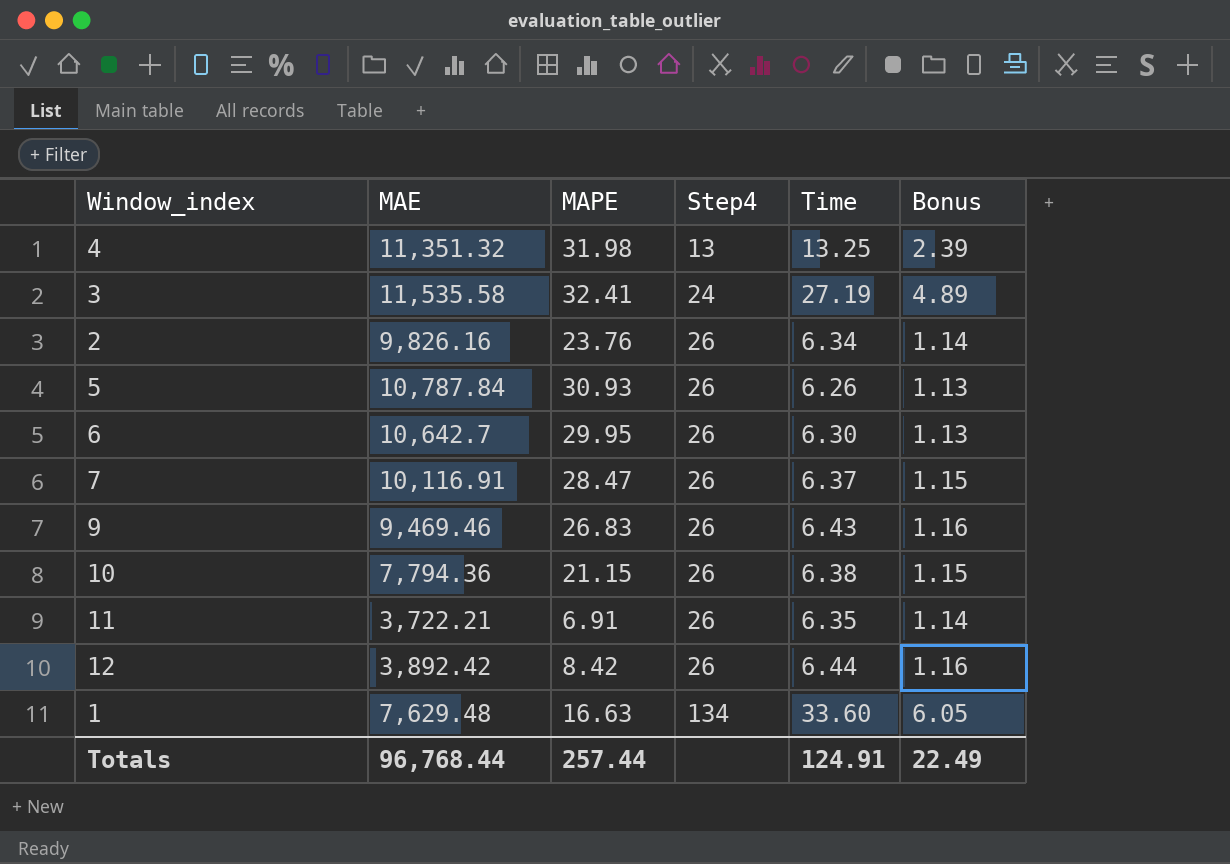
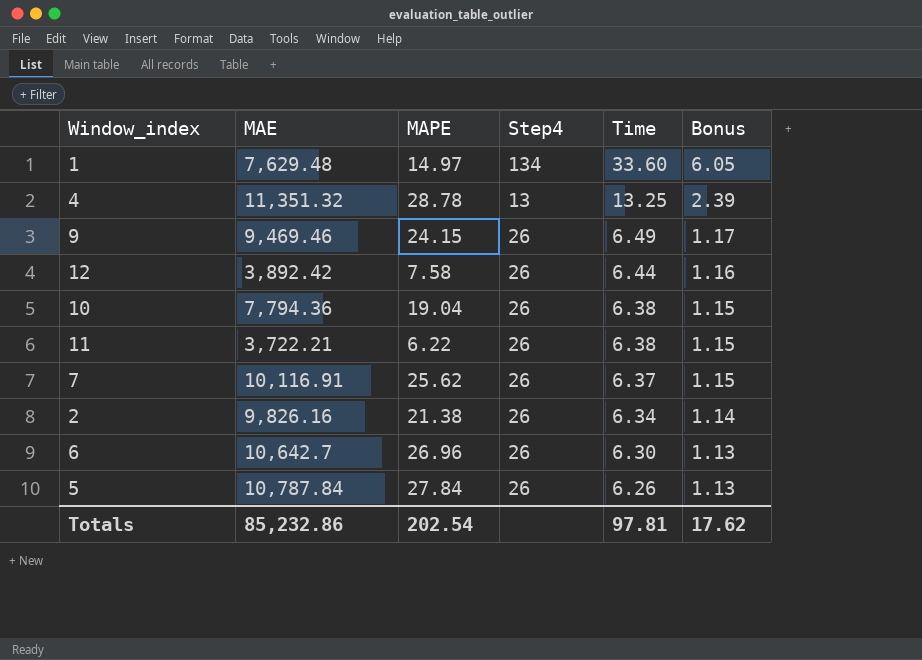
row order: Step4 ascending -> Time descending
row 3: 11,535.58 | 32.41 | 24 | 27.19 | 4.89 -> none
1 | MAPE: 16.63 -> 14.97
4 | MAPE: 31.98 -> 28.78
9 | MAPE: 26.83 -> 24.15
9 | Time: 6.43 -> 6.49
9 | Bonus: 1.16 -> 1.17
12 | MAPE: 8.42 -> 7.58
10 | MAPE: 21.15 -> 19.04
11 | MAPE: 6.91 -> 6.22
11 | Time: 6.35 -> 6.38
11 | Bonus: 1.14 -> 1.15
7 | MAPE: 28.47 -> 25.62
2 | MAPE: 23.76 -> 21.38
6 | MAPE: 29.95 -> 26.96
5 | MAPE: 30.93 -> 27.84
Totals | MAE: 96,768.44 -> 85,232.86
Totals | MAPE: 257.44 -> 202.54
Totals | Time: 124.91 -> 97.81
Totals | Bonus: 22.49 -> 17.62

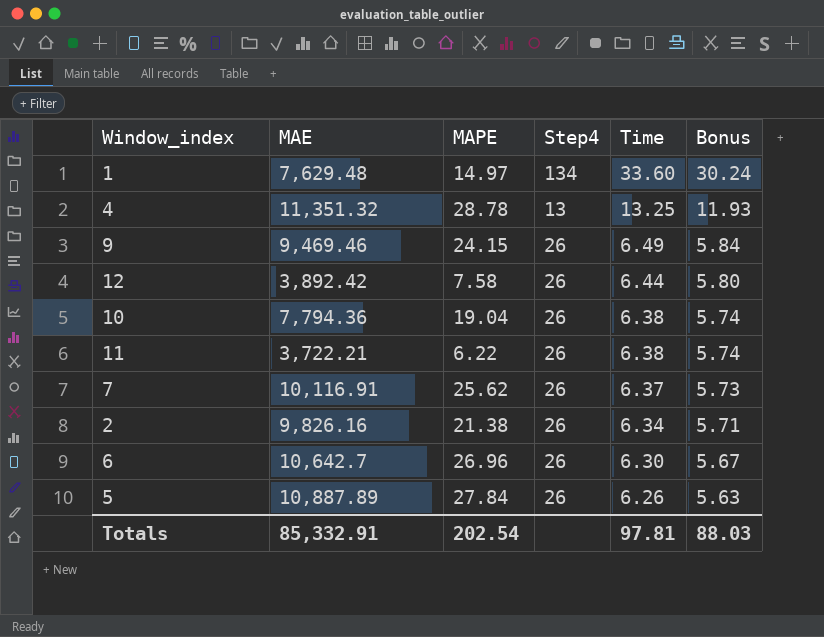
column Bonus | formula: [Time] * 0.18 -> [Time] * 0.9
5 | MAE: 10,787.84 -> 10,887.89
Totals | MAE: 85,232.86 -> 85,332.91
Totals | Bonus: 17.62 -> 88.03

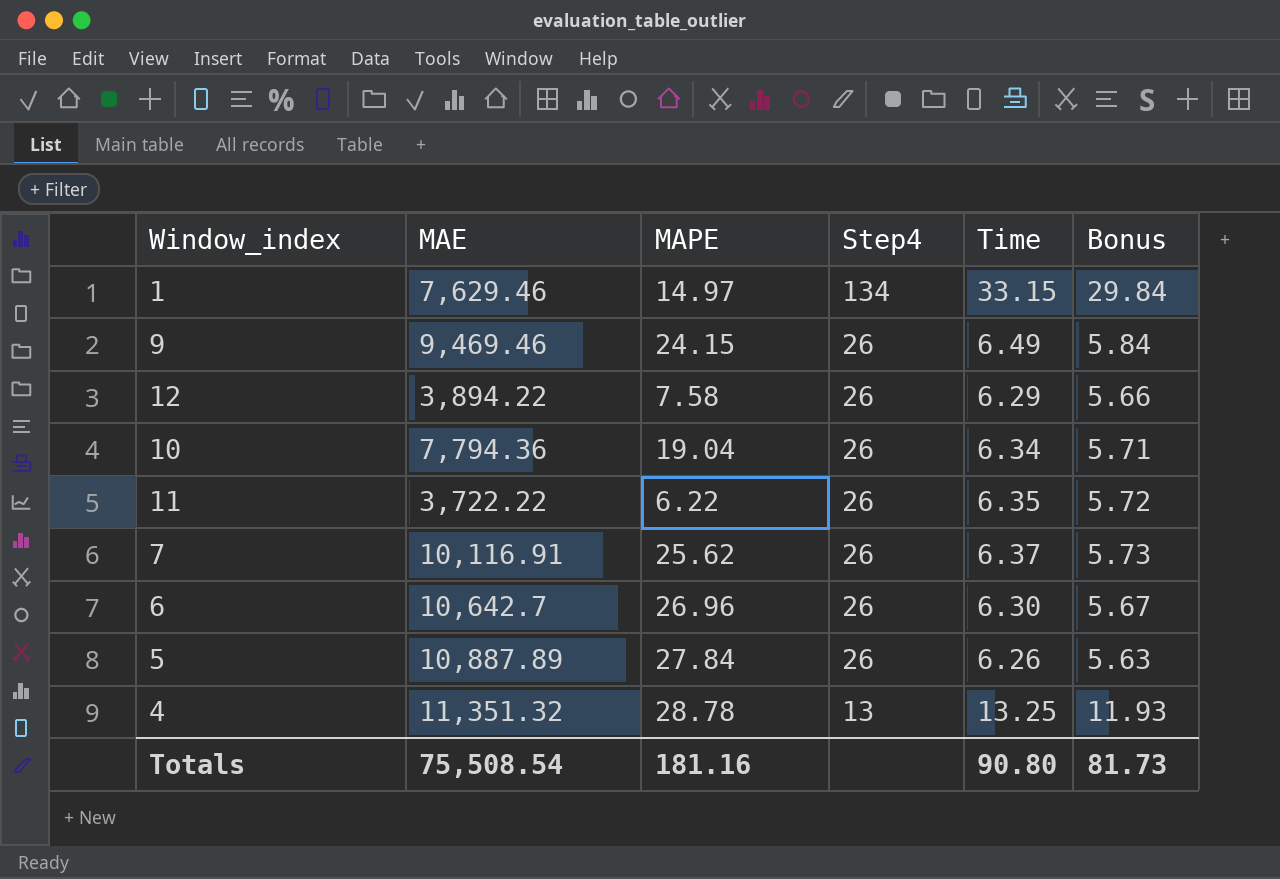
row order: Time descending -> Step4 descending
row 2: 9,826.16 | 21.38 | 26 | 6.34 | 5.71 -> none
1 | MAE: 7,629.48 -> 7,629.46
1 | Time: 33.60 -> 33.15
1 | Bonus: 30.24 -> 29.84
12 | MAE: 3,892.42 -> 3,894.22
12 | Time: 6.44 -> 6.29
12 | Bonus: 5.80 -> 5.66
10 | Time: 6.38 -> 6.34
10 | Bonus: 5.74 -> 5.71
11 | MAE: 3,722.21 -> 3,722.22
11 | Time: 6.38 -> 6.35
11 | Bonus: 5.74 -> 5.72
Totals | MAE: 85,332.91 -> 75,508.54
Totals | MAPE: 202.54 -> 181.16
Totals | Time: 97.81 -> 90.80
Totals | Bonus: 88.03 -> 81.73

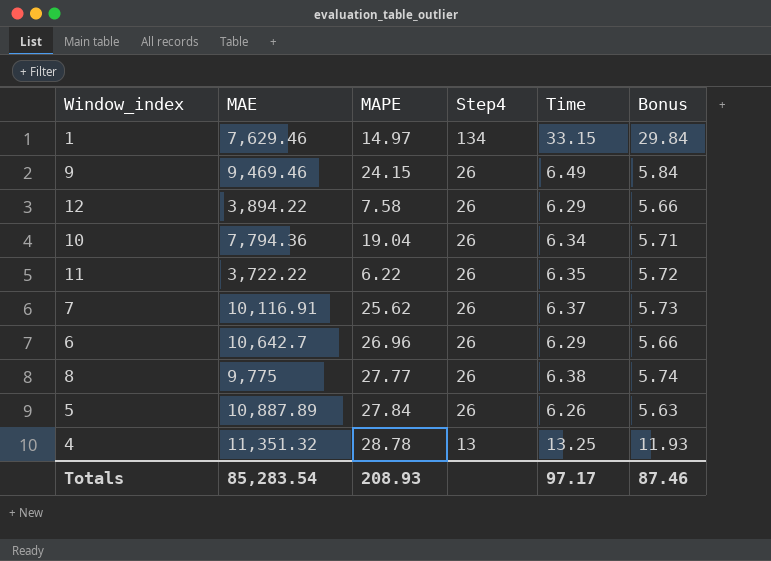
6 | Time: 6.30 -> 6.29
6 | Bonus: 5.67 -> 5.66
row 8: none -> 9,775 | 27.77 | 26 | 6.38 | 5.74
Totals | MAE: 75,508.54 -> 85,283.54
Totals | MAPE: 181.16 -> 208.93
Totals | Time: 90.80 -> 97.17
Totals | Bonus: 81.73 -> 87.46

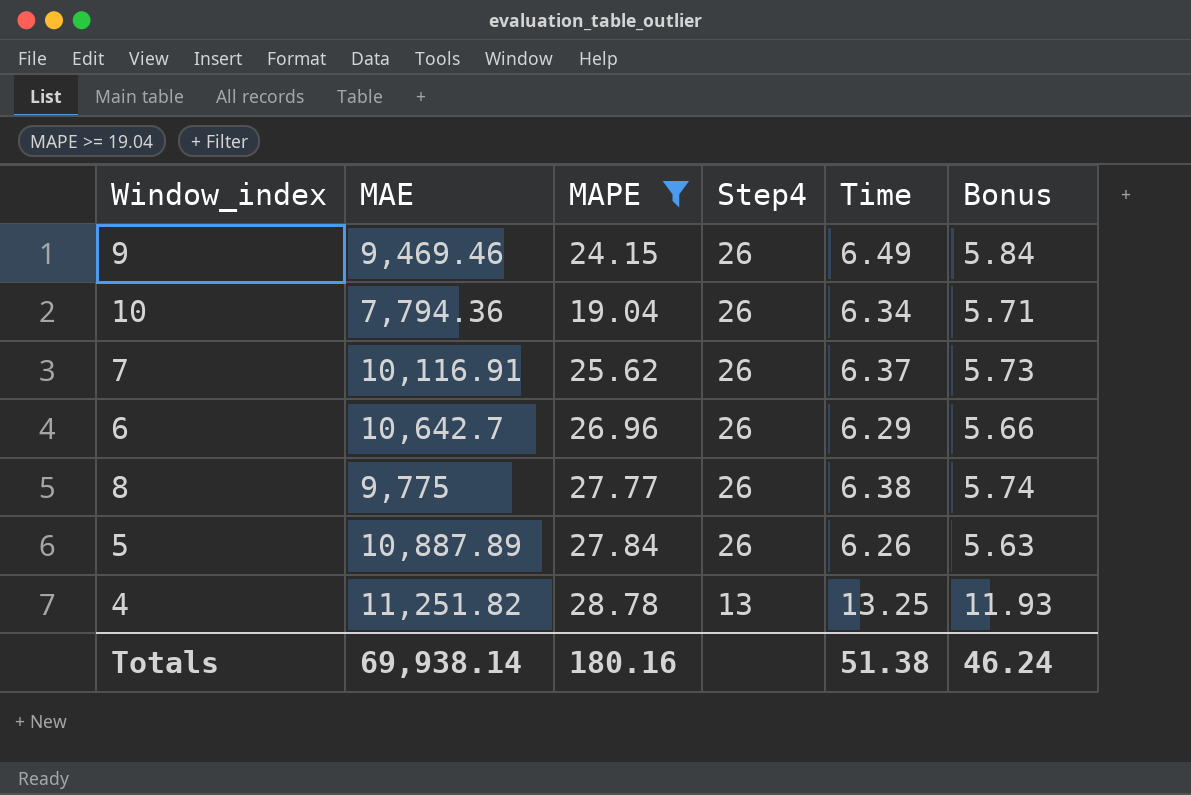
filter: none -> MAPE >= 19.04
4 | MAE: 11,351.32 -> 11,251.82
Totals | MAE: 85,283.54 -> 69,938.14
Totals | MAPE: 208.93 -> 180.16
Totals | Time: 97.17 -> 51.38
Totals | Bonus: 87.46 -> 46.24

